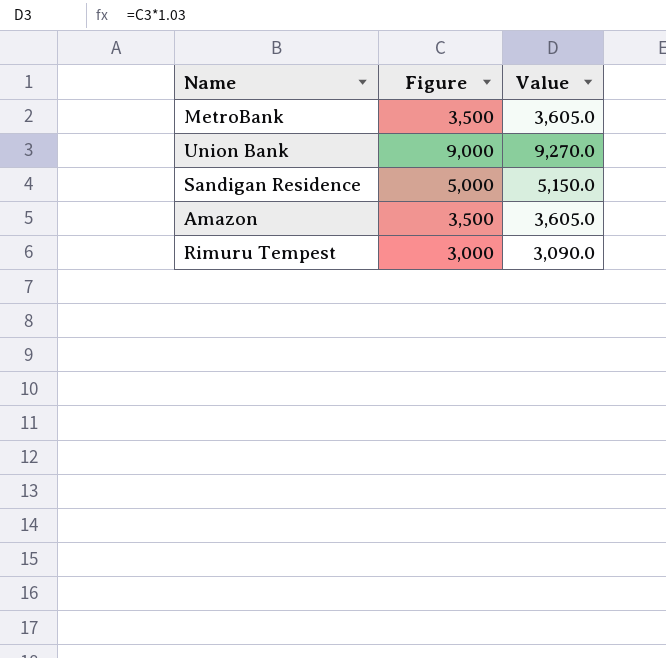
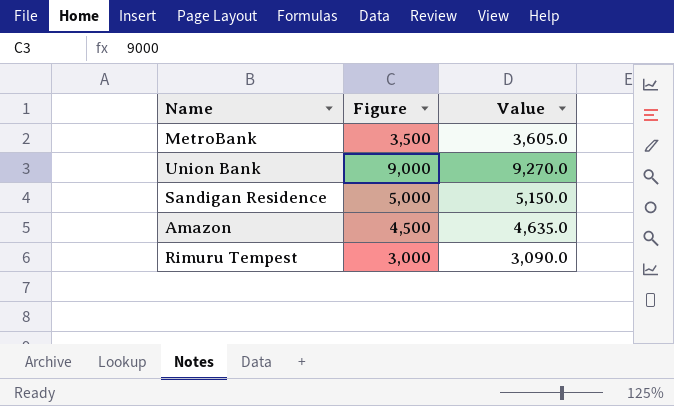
Amazon | Figure: 3,500 -> 4,500
Amazon | Value: 3,605.0 -> 4,635.0

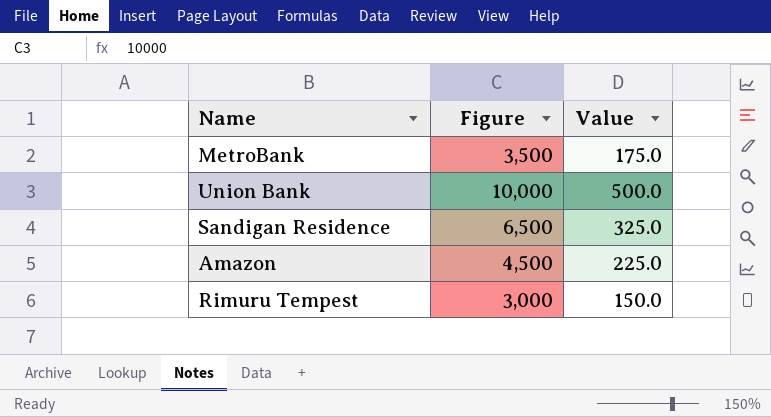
column Value | formula: [Figure] * 1.03 -> [Figure] * 0.05
Union Bank | Figure: 9,000 -> 10,000
Sandigan Residence | Figure: 5,000 -> 6,500

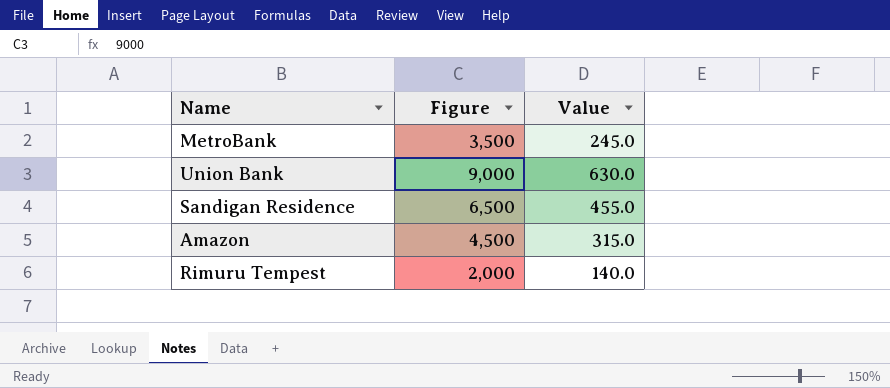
column Value | formula: [Figure] * 0.05 -> [Figure] * 0.07
Union Bank | Figure: 10,000 -> 9,000
Rimuru Tempest | Figure: 3,000 -> 2,000

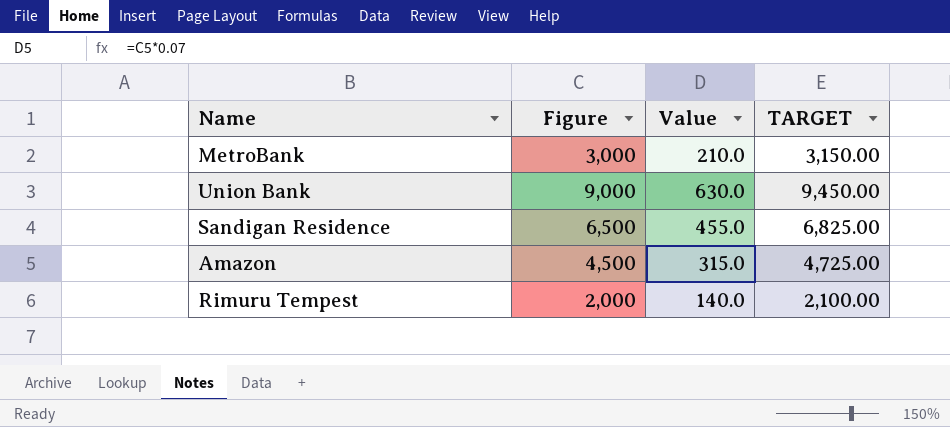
column TARGET | formula: none -> [Figure] * 1.05
MetroBank | Figure: 3,500 -> 3,000
MetroBank | Value: 245.0 -> 210.0

